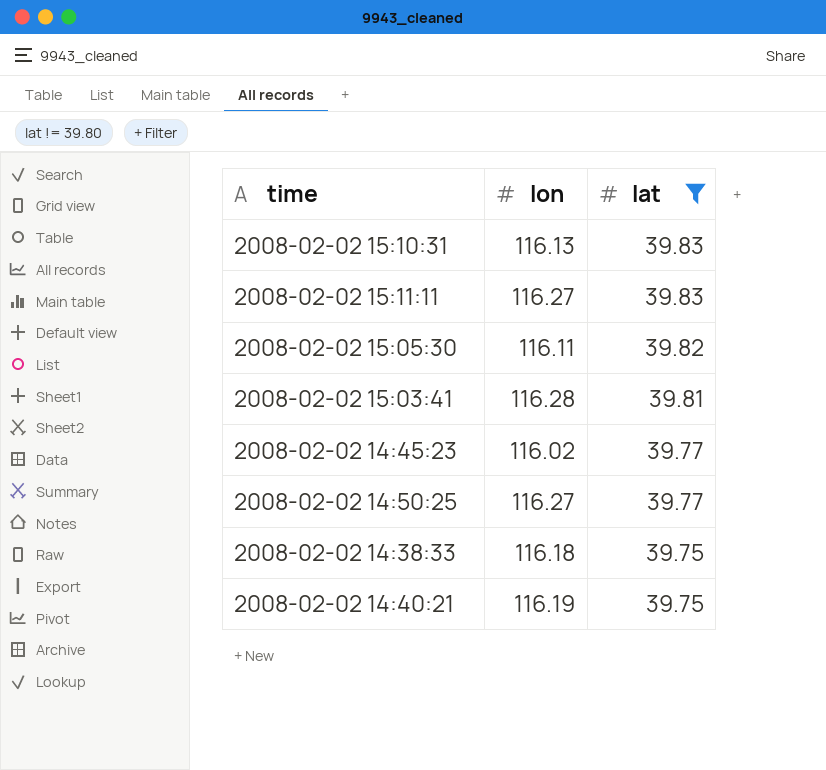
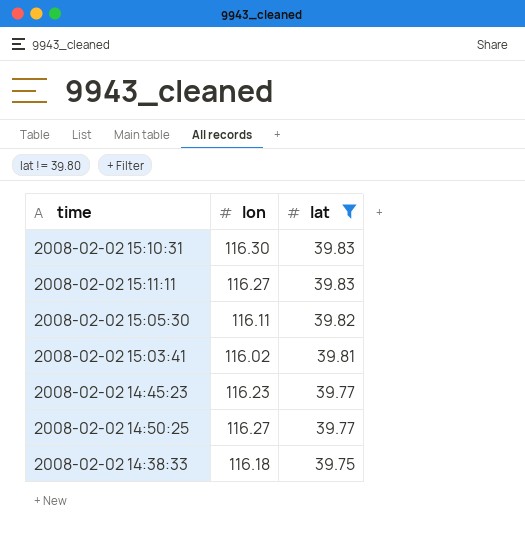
row 2008-02-02 14:40:21: 116.19 | 39.75 -> none
2008-02-02 15:10:31 | lon: 116.13 -> 116.30
2008-02-02 15:03:41 | lon: 116.28 -> 116.02
2008-02-02 14:45:23 | lon: 116.02 -> 116.23

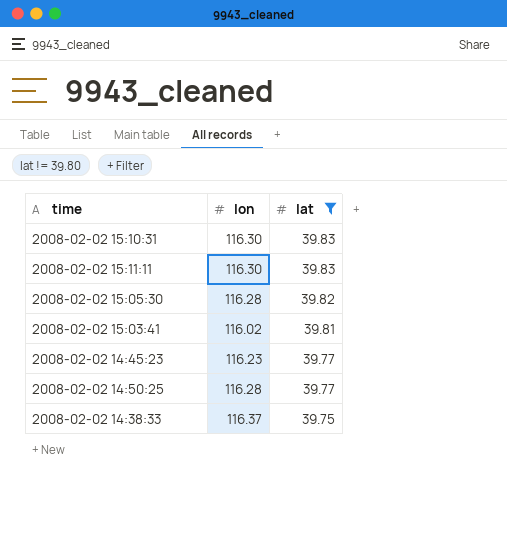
2008-02-02 15:11:11 | lon: 116.27 -> 116.30
2008-02-02 15:05:30 | lon: 116.11 -> 116.28
2008-02-02 14:50:25 | lon: 116.27 -> 116.28
2008-02-02 14:38:33 | lon: 116.18 -> 116.37

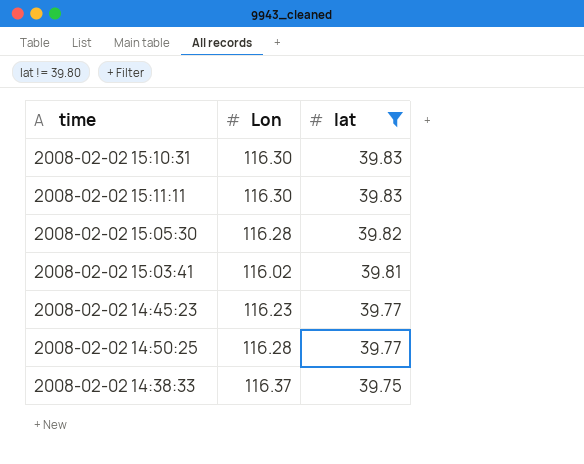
column name: lon -> Lon

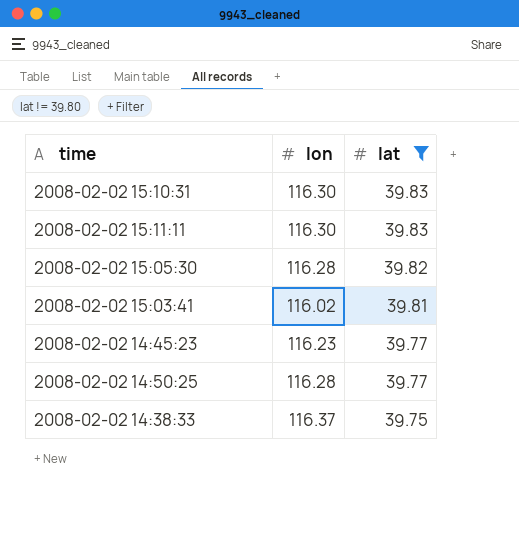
column name: Lon -> lon

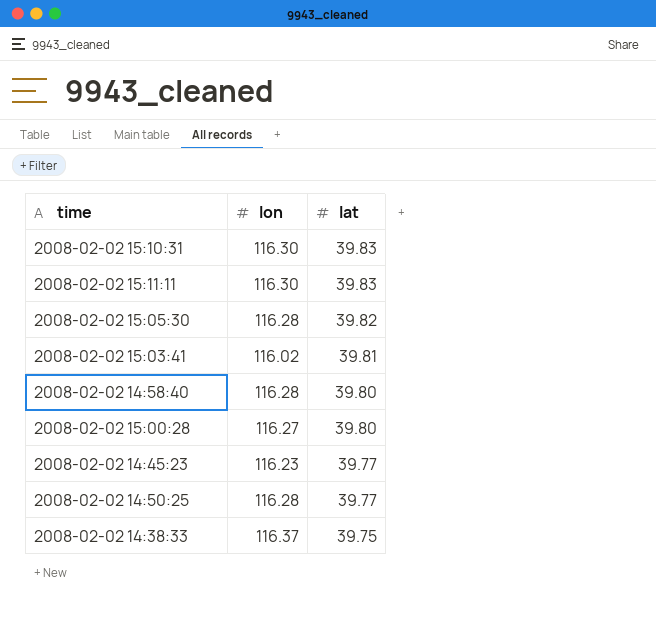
filter: lat != 39.80 -> none

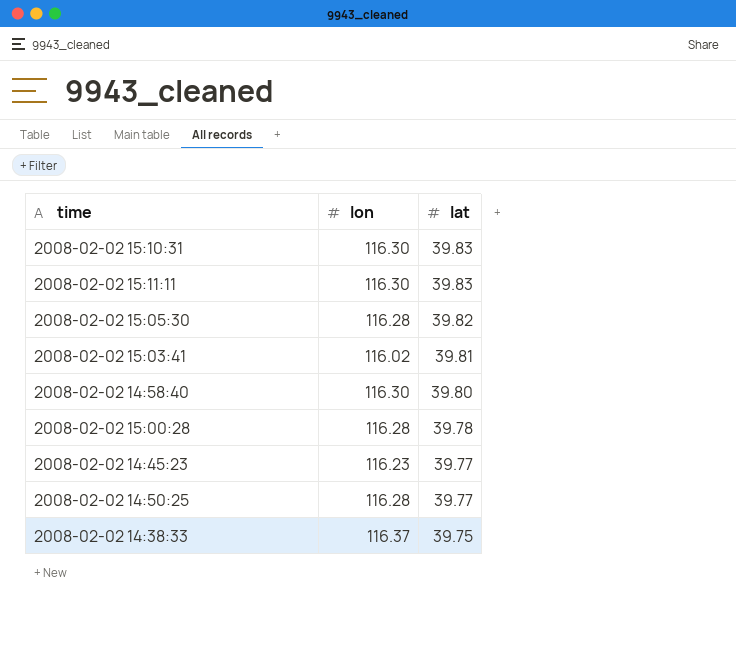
2008-02-02 14:58:40 | lon: 116.28 -> 116.30
2008-02-02 15:00:28 | lon: 116.27 -> 116.28
2008-02-02 15:00:28 | lat: 39.80 -> 39.78

